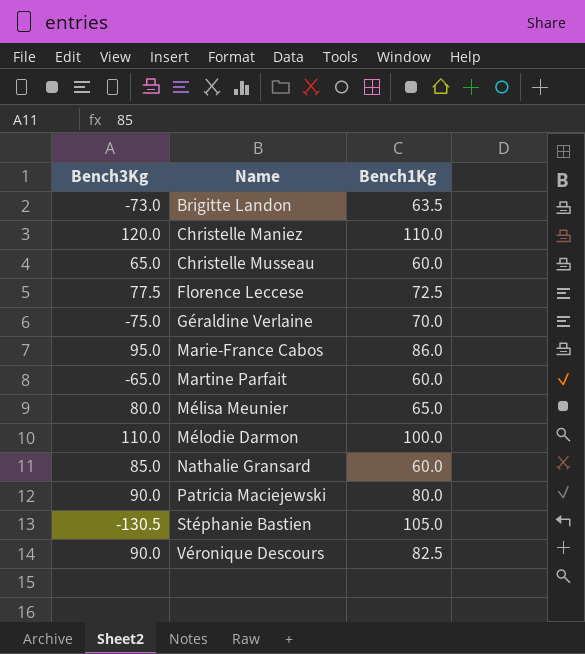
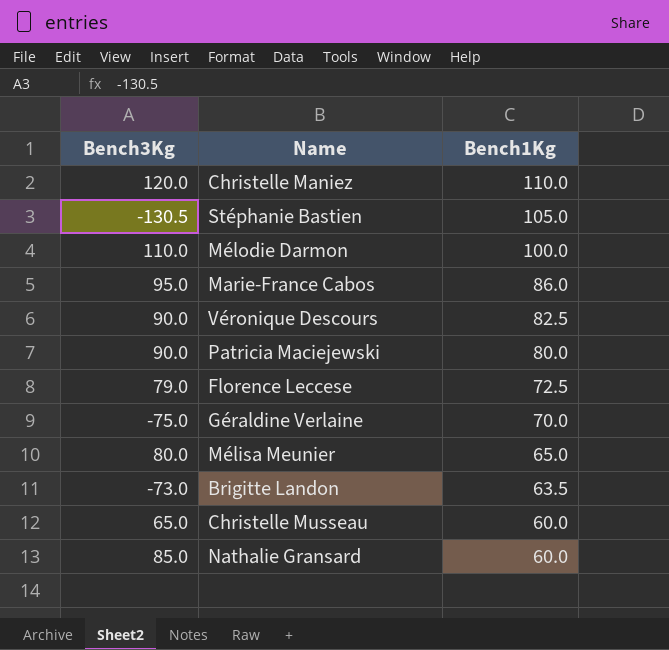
row order: Name ascending -> Bench1Kg descending
row Martine Parfait: -65.0 | 60.0 -> none
Florence Leccese | Bench3Kg: 77.5 -> 79.0

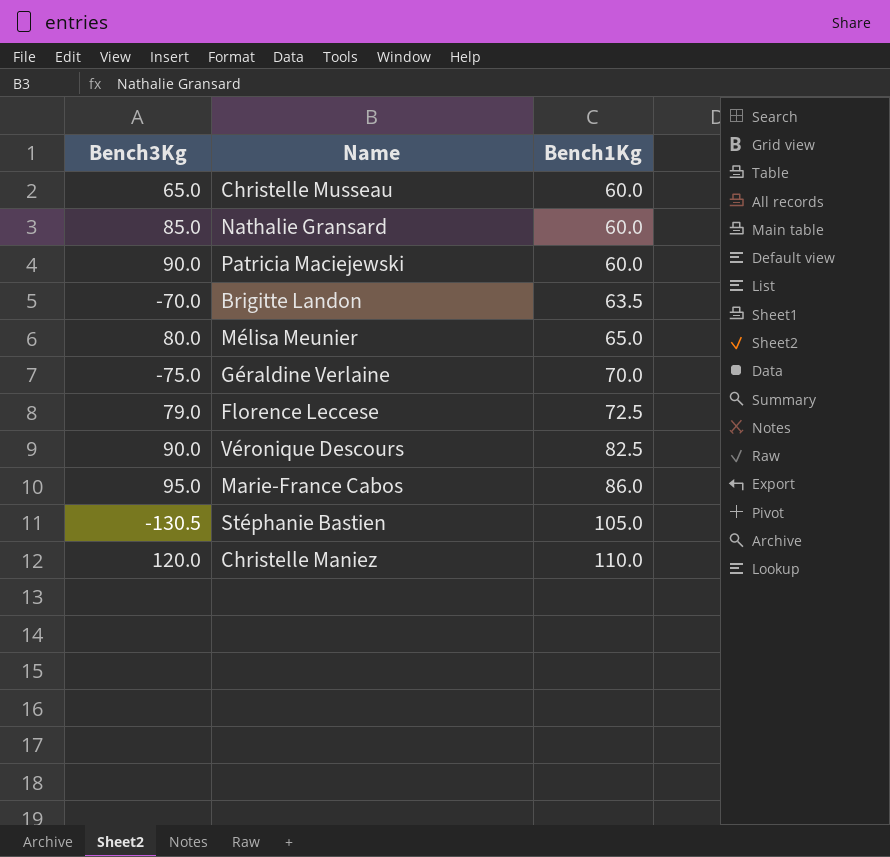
row order: Bench1Kg descending -> Bench1Kg ascending
row Mélodie Darmon: 110.0 | 100.0 -> none
Patricia Maciejewski | Bench1Kg: 80.0 -> 60.0
Brigitte Landon | Bench3Kg: -73.0 -> -70.0

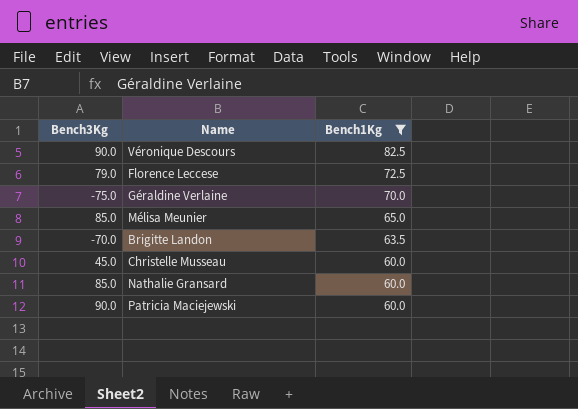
filter: none -> Bench1Kg <= 82.5
row order: Bench1Kg ascending -> Bench1Kg descending
Mélisa Meunier | Bench3Kg: 80.0 -> 85.0
Christelle Musseau | Bench3Kg: 65.0 -> 45.0

